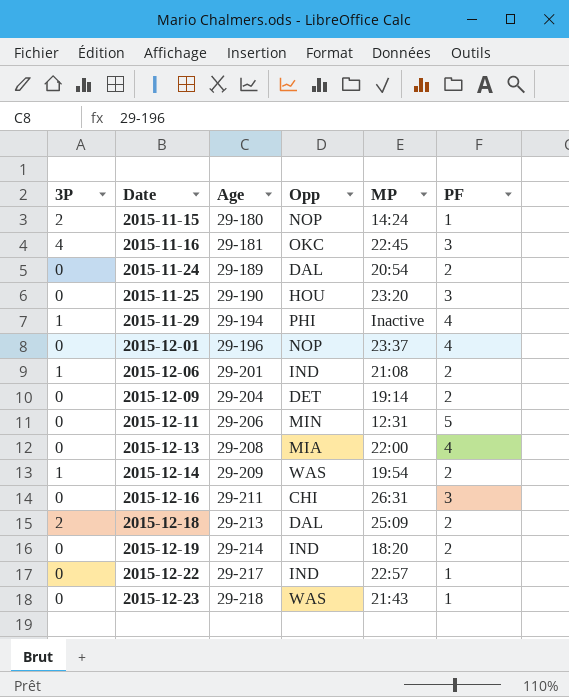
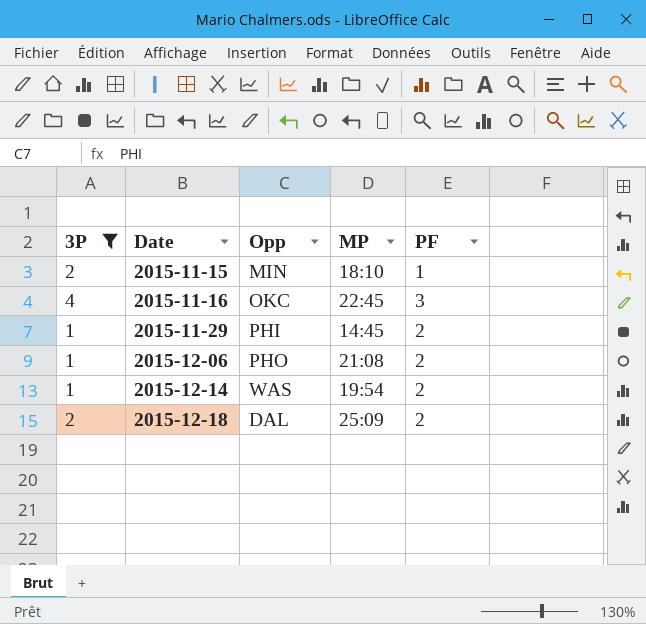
filter: none -> 3P != 0
column Age | position: 3 -> none
2015-11-15 | Opp: NOP -> MIN
2015-11-15 | MP: 14:24 -> 18:10
2015-11-29 | MP: Inactive -> 14:45
2015-11-29 | PF: 4 -> 2
2015-12-06 | Opp: IND -> PHO

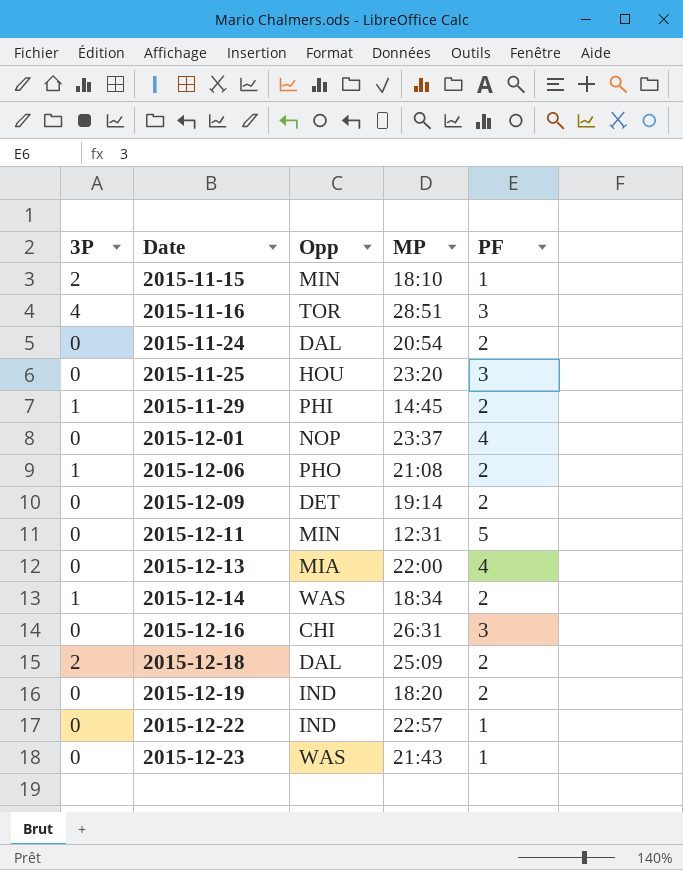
filter: 3P != 0 -> none
2015-11-16 | Opp: OKC -> TOR
2015-11-16 | MP: 22:45 -> 28:51
2015-12-14 | MP: 19:54 -> 18:34

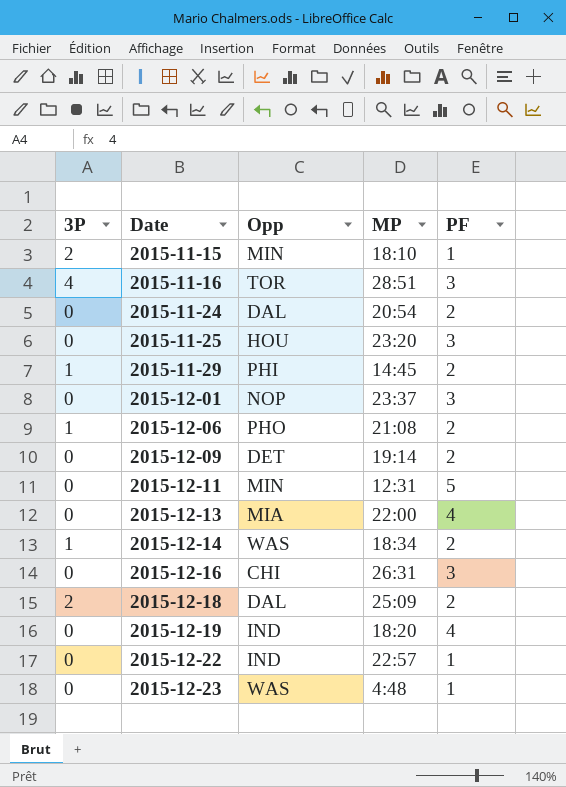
2015-12-01 | PF: 4 -> 3
2015-12-19 | PF: 2 -> 4
2015-12-23 | MP: 21:43 -> 4:48

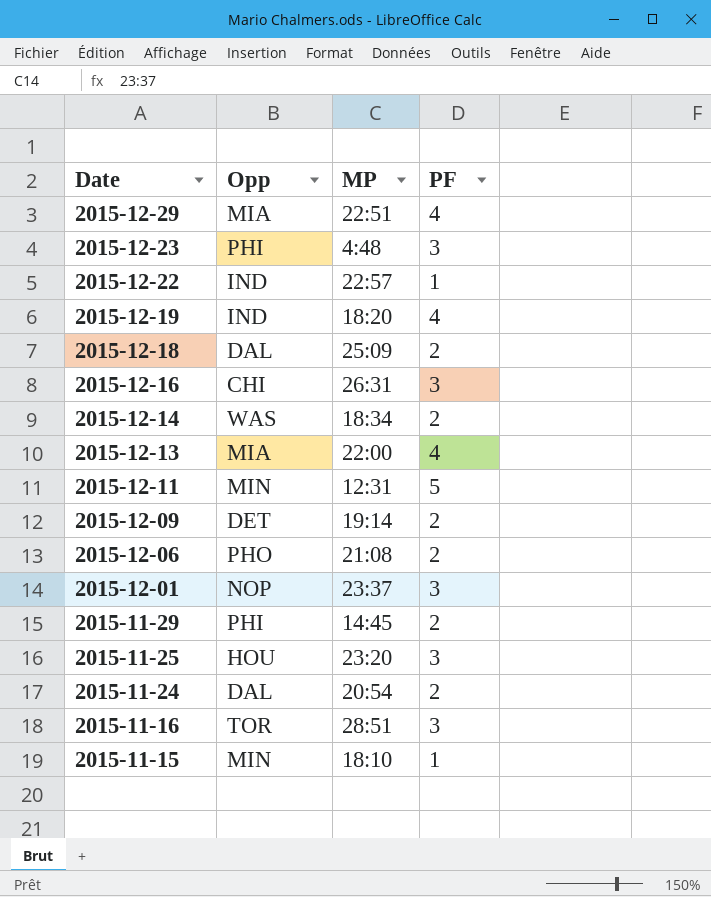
row order: Date ascending -> Date descending
column 3P | position: 1 -> none
row 2015-12-29: none -> MIA | 22:51 | 4
2015-12-23 | Opp: WAS -> PHI
2015-12-23 | PF: 1 -> 3

